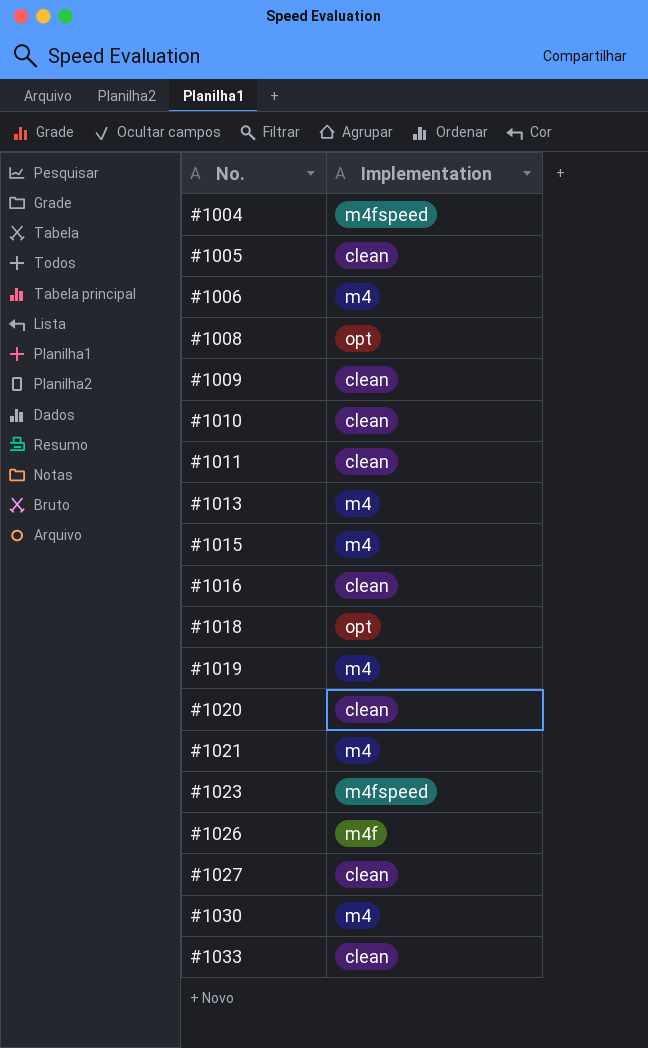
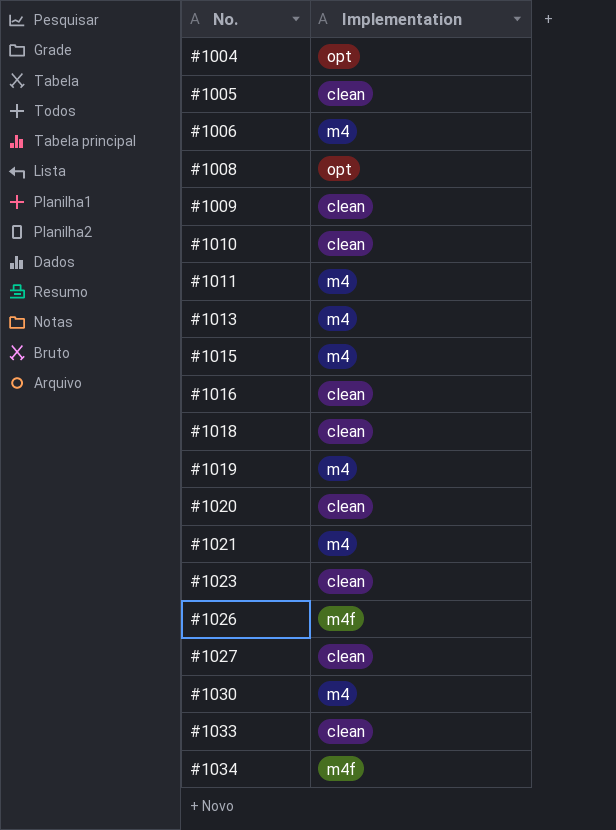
#1004 | Implementation: m4fspeed -> opt
#1011 | Implementation: clean -> m4
#1018 | Implementation: opt -> clean
#1023 | Implementation: m4fspeed -> clean
row #1034: none -> m4f

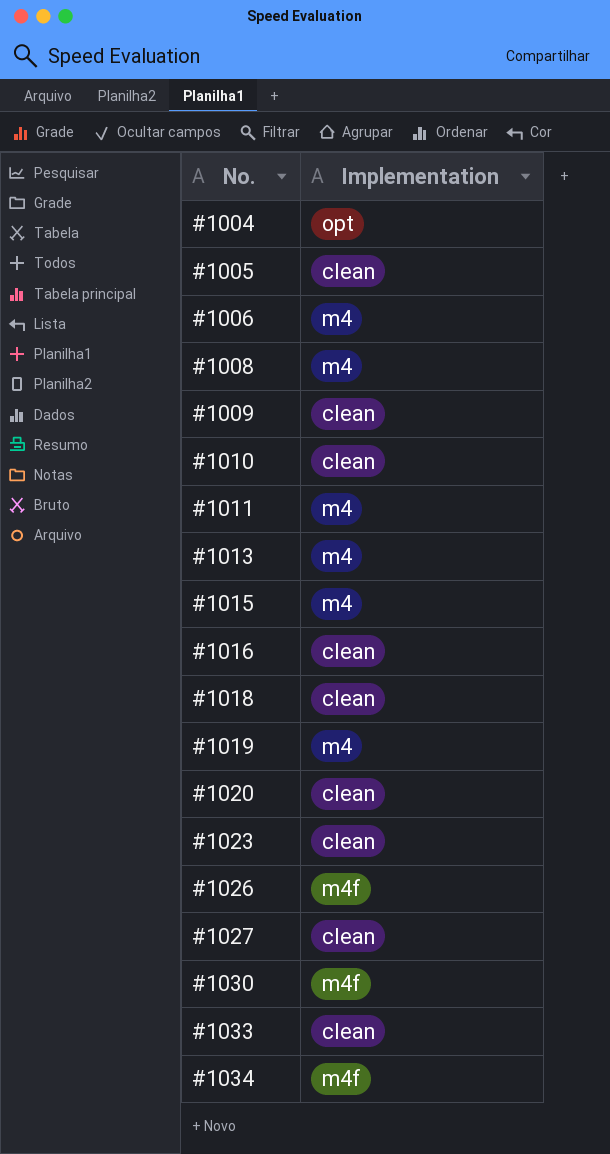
row #1021: m4 -> none
#1008 | Implementation: opt -> m4
#1030 | Implementation: m4 -> m4f

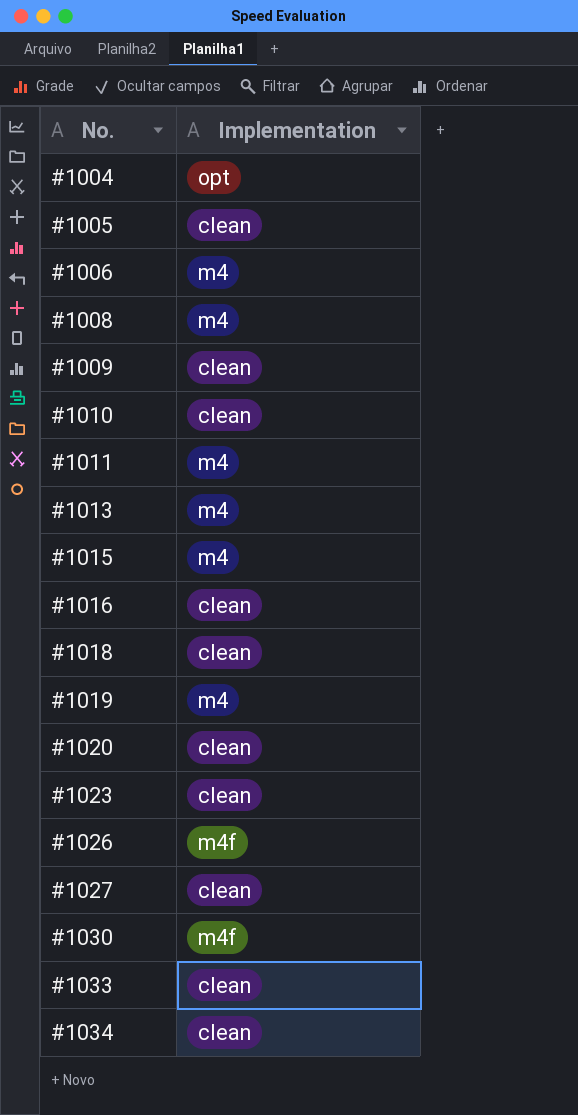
#1034 | Implementation: m4f -> clean

